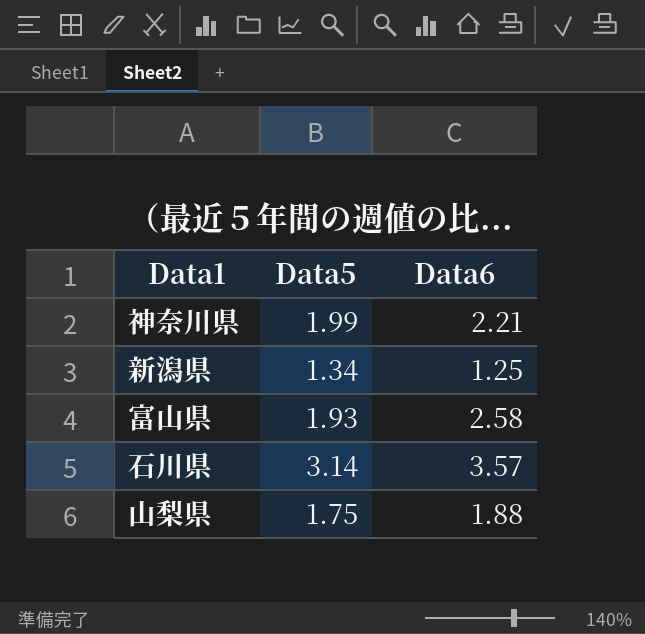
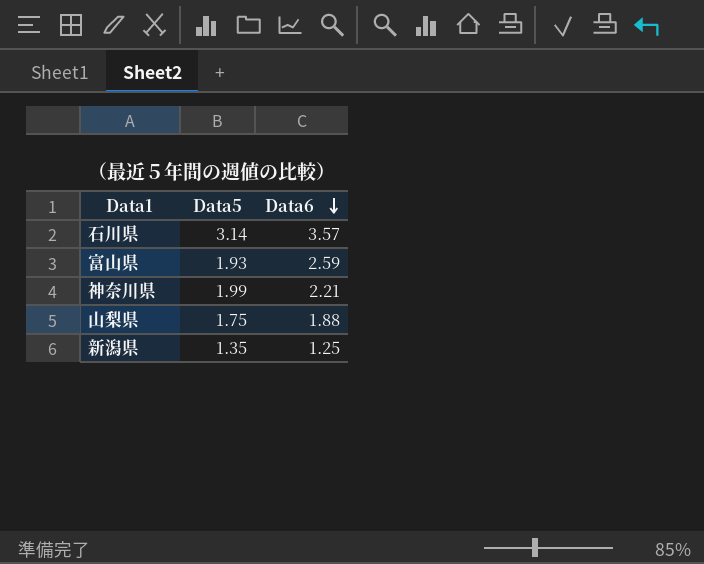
row order: none -> Data6 descending
富山県 | Data6: 2.58 -> 2.59
新潟県 | Data5: 1.34 -> 1.35

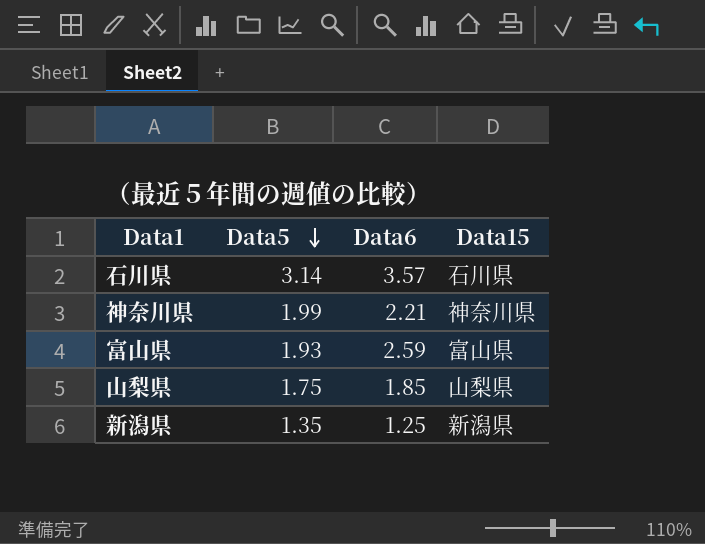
row order: Data6 descending -> Data5 descending
column Data15 | position: none -> 4
山梨県 | Data6: 1.88 -> 1.85

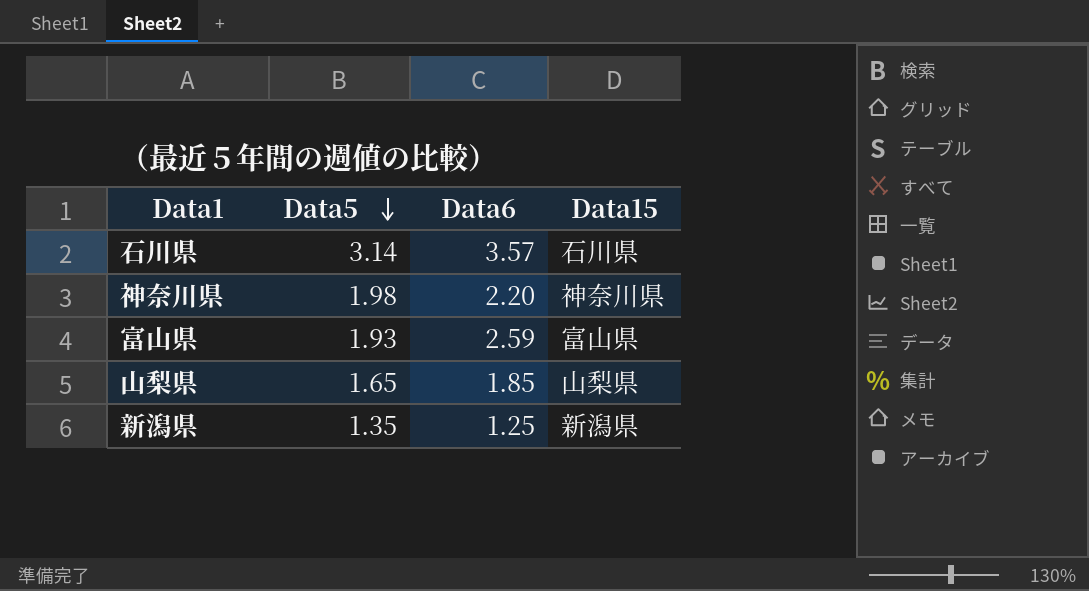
神奈川県 | Data5: 1.99 -> 1.98
神奈川県 | Data6: 2.21 -> 2.20
山梨県 | Data5: 1.75 -> 1.65

